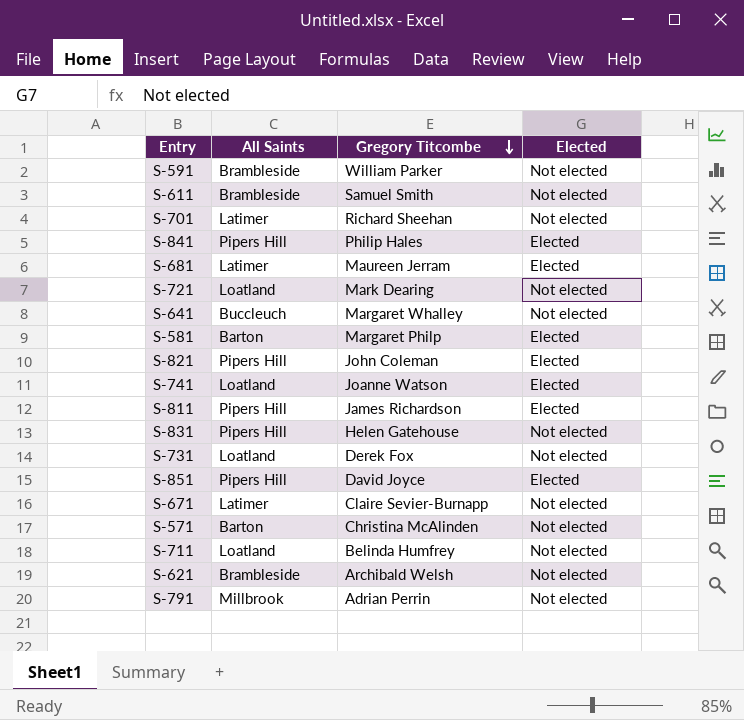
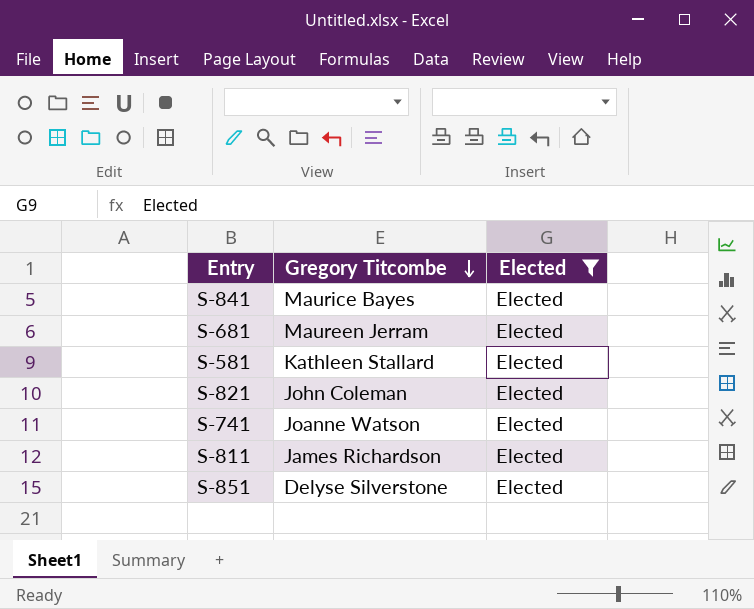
filter: none -> Elected = Elected
column All Saints | position: 2 -> none
S-841 | Gregory Titcombe: Philip Hales -> Maurice Bayes
S-581 | Gregory Titcombe: Margaret Philp -> Kathleen Stallard
S-851 | Gregory Titcombe: David Joyce -> Delyse Silverstone

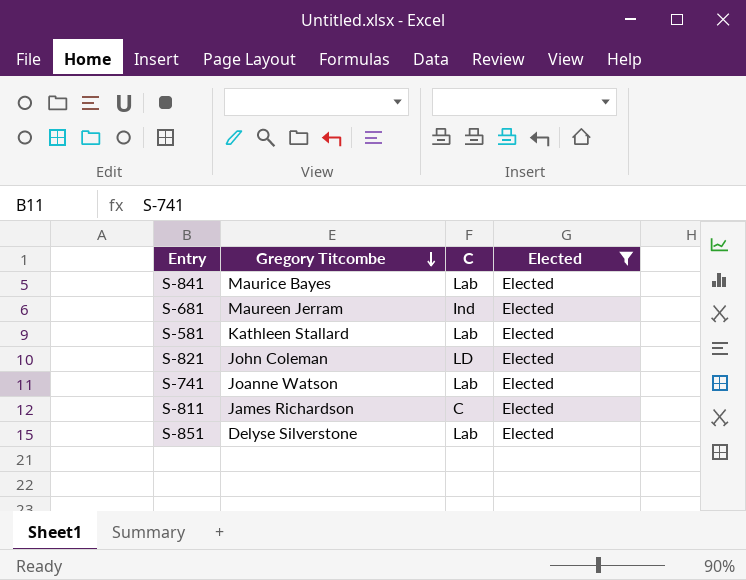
column C | position: none -> 3

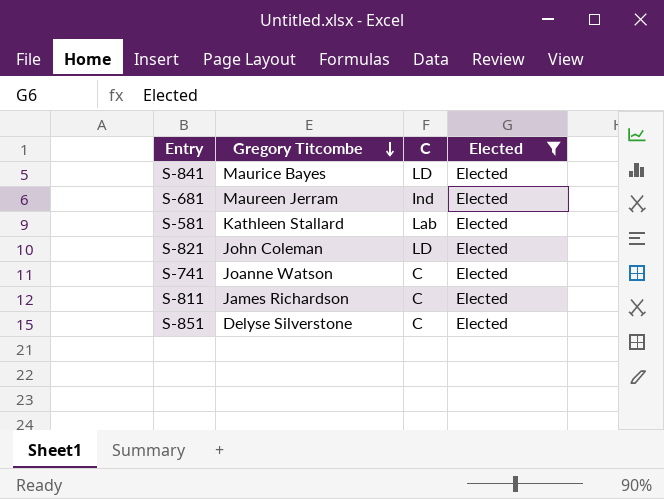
S-841 | C: Lab -> LD
S-741 | C: Lab -> C
S-851 | C: Lab -> C

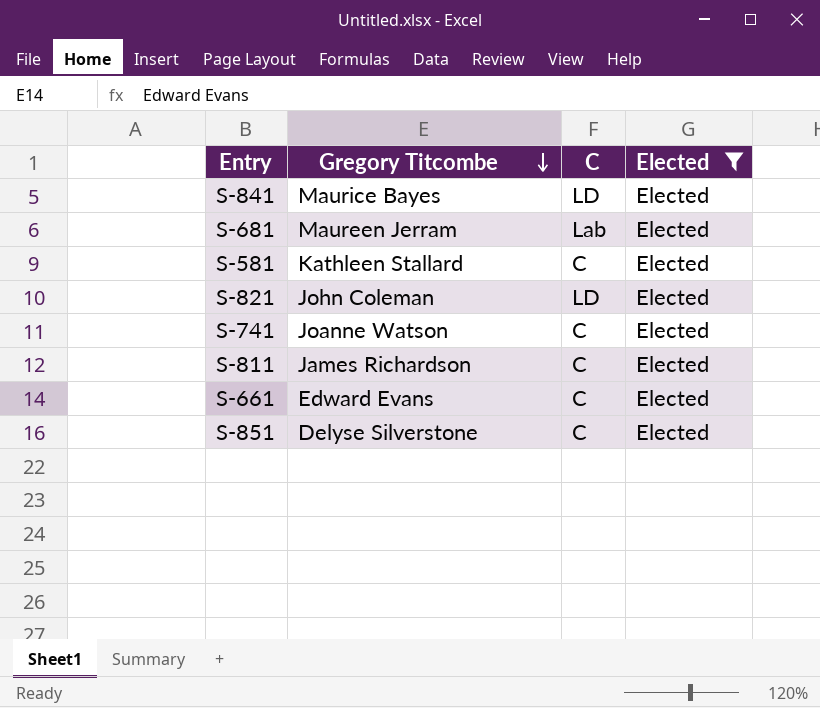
S-681 | C: Ind -> Lab
S-581 | C: Lab -> C
row S-661: none -> Edward Evans | C | Elected

